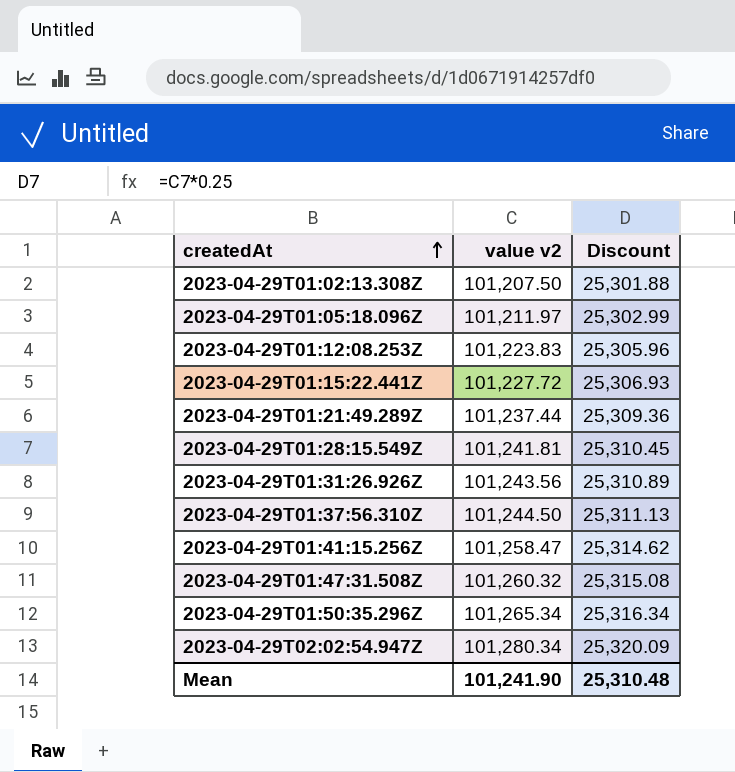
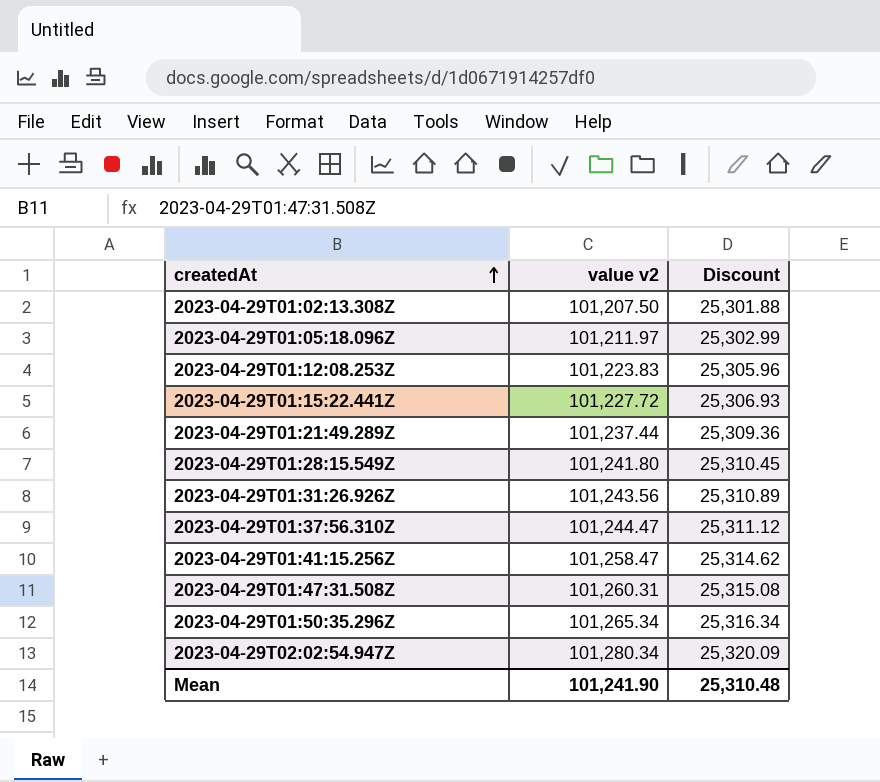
2023-04-29T01:28:15.549Z | value v2: 101,241.81 -> 101,241.80
2023-04-29T01:37:56.310Z | value v2: 101,244.50 -> 101,244.47
2023-04-29T01:37:56.310Z | Discount: 25,311.13 -> 25,311.12
2023-04-29T01:47:31.508Z | value v2: 101,260.32 -> 101,260.31

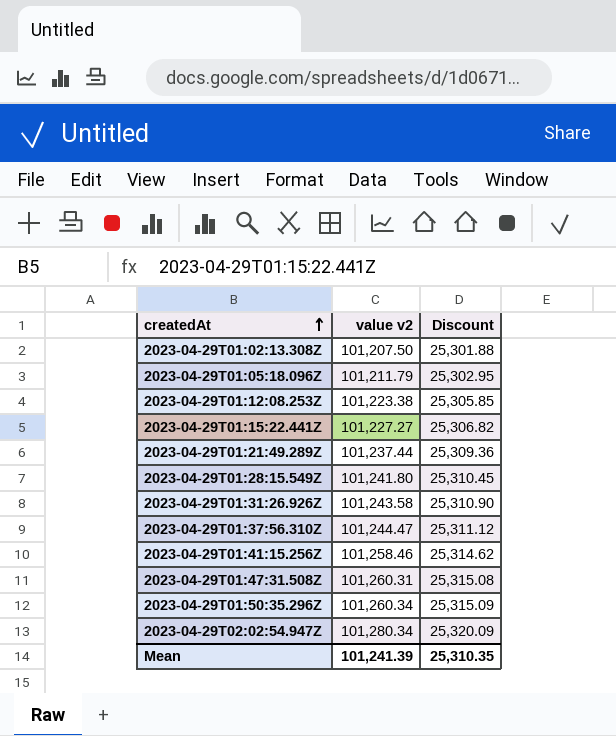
2023-04-29T01:05:18.096Z | value v2: 101,211.97 -> 101,211.79
2023-04-29T01:05:18.096Z | Discount: 25,302.99 -> 25,302.95
2023-04-29T01:12:08.253Z | value v2: 101,223.83 -> 101,223.38
2023-04-29T01:12:08.253Z | Discount: 25,305.96 -> 25,305.85
2023-04-29T01:15:22.441Z | value v2: 101,227.72 -> 101,227.27
2023-04-29T01:15:22.441Z | Discount: 25,306.93 -> 25,306.82
2023-04-29T01:31:26.926Z | value v2: 101,243.56 -> 101,243.58
2023-04-29T01:31:26.926Z | Discount: 25,310.89 -> 25,310.90
2023-04-29T01:41:15.256Z | value v2: 101,258.47 -> 101,258.46
2023-04-29T01:50:35.296Z | value v2: 101,265.34 -> 101,260.34
2023-04-29T01:50:35.296Z | Discount: 25,316.34 -> 25,315.09
Mean | value v2: 101,241.90 -> 101,241.39
Mean | Discount: 25,310.48 -> 25,310.35

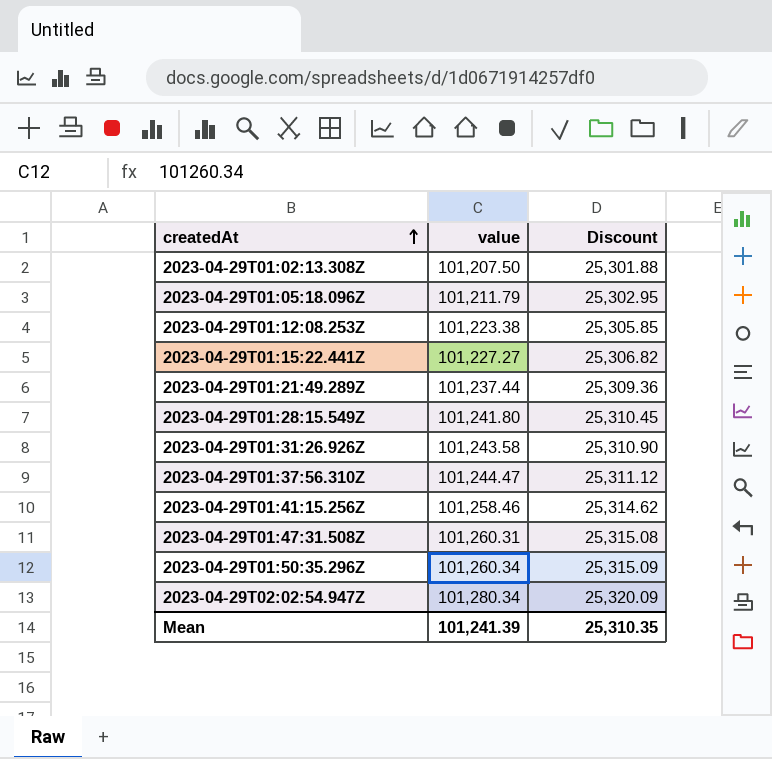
column name: value v2 -> value

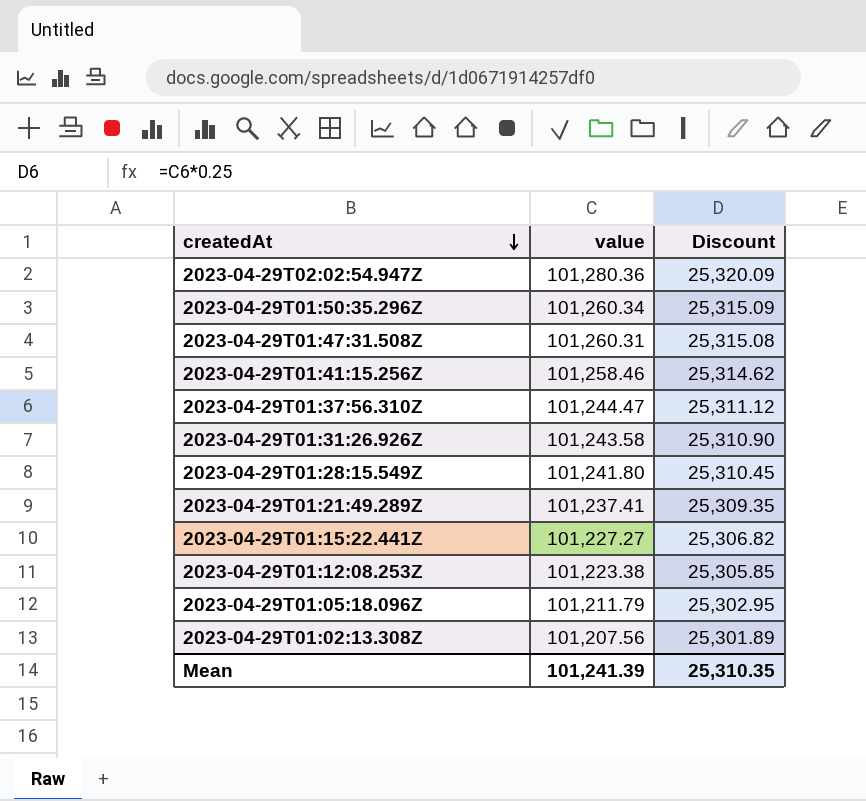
row order: createdAt ascending -> createdAt descending
2023-04-29T02:02:54.947Z | value: 101,280.34 -> 101,280.36
2023-04-29T01:21:49.289Z | value: 101,237.44 -> 101,237.41
2023-04-29T01:21:49.289Z | Discount: 25,309.36 -> 25,309.35
2023-04-29T01:02:13.308Z | value: 101,207.50 -> 101,207.56
2023-04-29T01:02:13.308Z | Discount: 25,301.88 -> 25,301.89

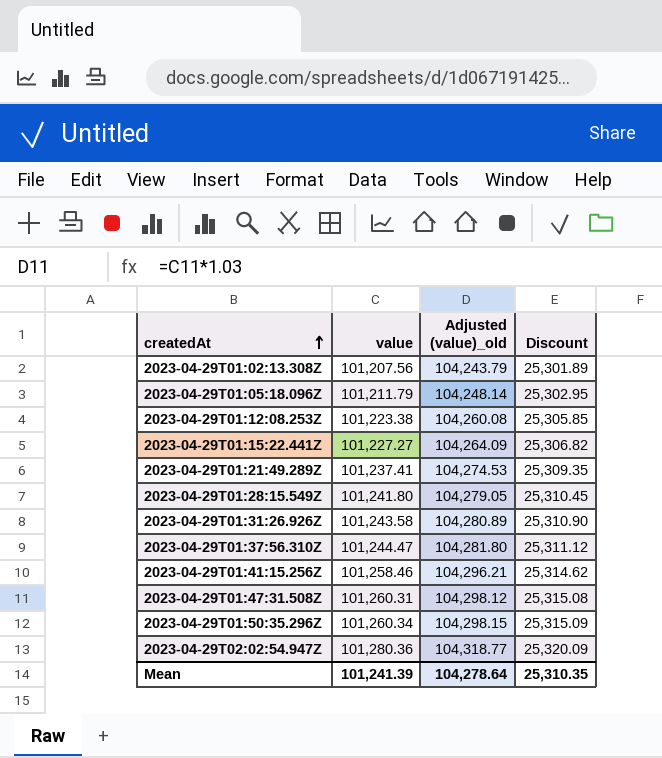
row order: createdAt descending -> createdAt ascending
column Adjusted (value)_old | formula: none -> [value] * 1.03

